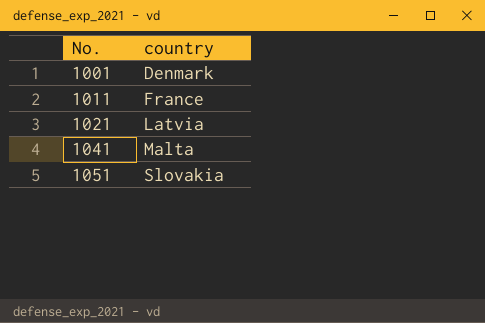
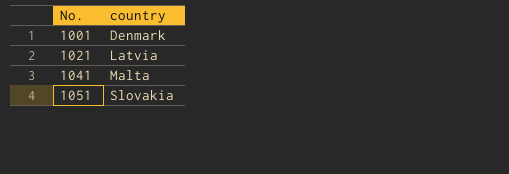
row 1011: France -> none

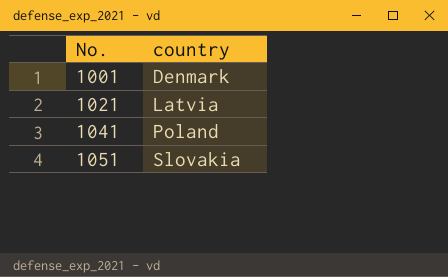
1041 | country: Malta -> Poland

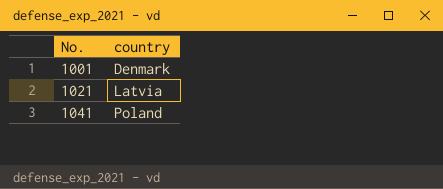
row 1051: Slovakia -> none

